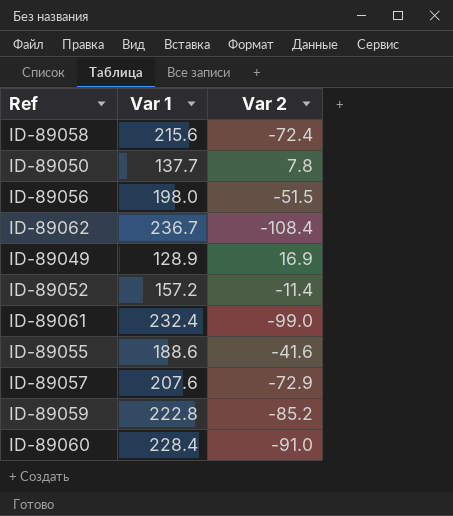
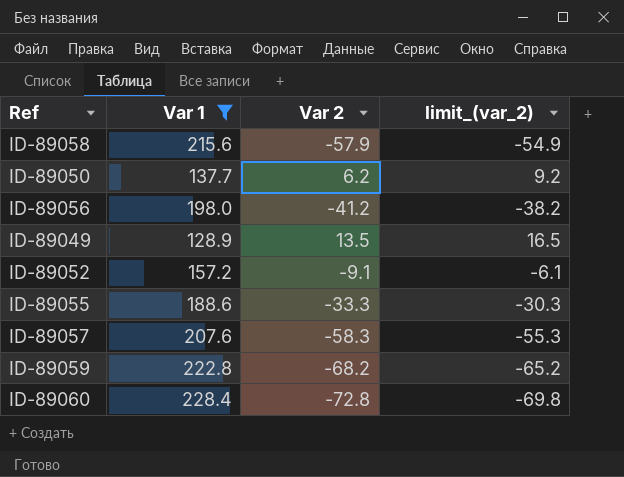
filter: none -> Var 1 <= 228.4
column limit_(var_2) | formula: none -> [Var 2] + 3
ID-89058 | Var 2: -72.4 -> -57.9
ID-89050 | Var 2: 7.8 -> 6.2
ID-89056 | Var 2: -51.5 -> -41.2
ID-89049 | Var 2: 16.9 -> 13.5
ID-89052 | Var 2: -11.4 -> -9.1
ID-89055 | Var 2: -41.6 -> -33.3
ID-89057 | Var 2: -72.9 -> -58.3
ID-89059 | Var 2: -85.2 -> -68.2
ID-89060 | Var 2: -91.0 -> -72.8

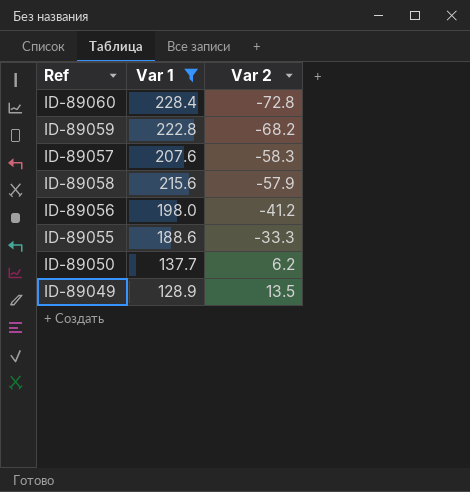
row order: none -> Var 2 ascending
column limit_(var_2) | formula: [Var 2] + 3 -> none
row ID-89052: 157.2 | -9.1 | -6.1 -> none

